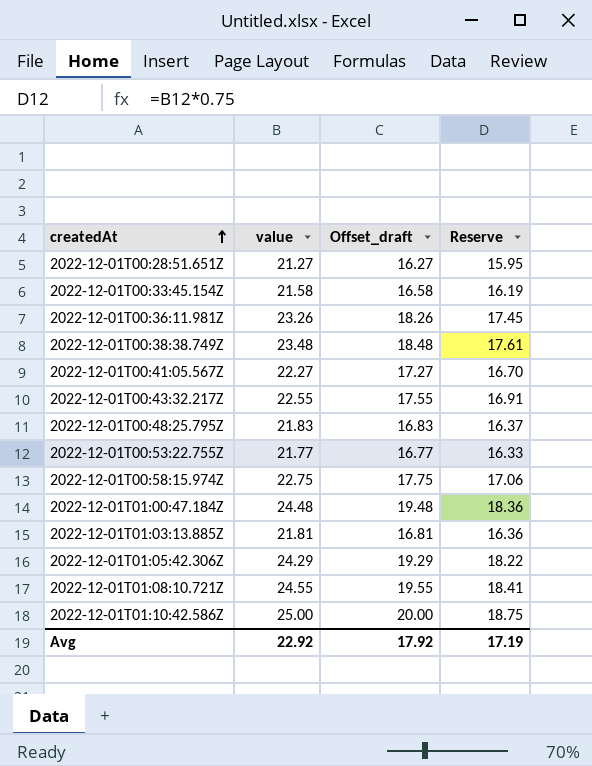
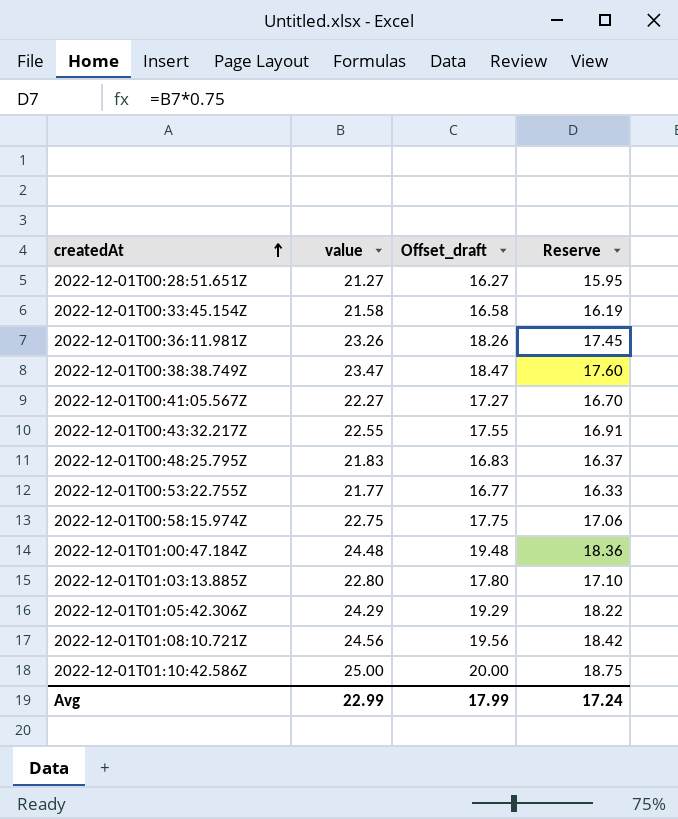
2022-12-01T00:38:38.749Z | value: 23.48 -> 23.47
2022-12-01T00:38:38.749Z | Offset_draft: 18.48 -> 18.47
2022-12-01T00:38:38.749Z | Reserve: 17.61 -> 17.60
2022-12-01T01:03:13.885Z | value: 21.81 -> 22.80
2022-12-01T01:03:13.885Z | Offset_draft: 16.81 -> 17.80
2022-12-01T01:03:13.885Z | Reserve: 16.36 -> 17.10
2022-12-01T01:08:10.721Z | value: 24.55 -> 24.56
2022-12-01T01:08:10.721Z | Offset_draft: 19.55 -> 19.56
2022-12-01T01:08:10.721Z | Reserve: 18.41 -> 18.42
Avg | value: 22.92 -> 22.99
Avg | Offset_draft: 17.92 -> 17.99
Avg | Reserve: 17.19 -> 17.24

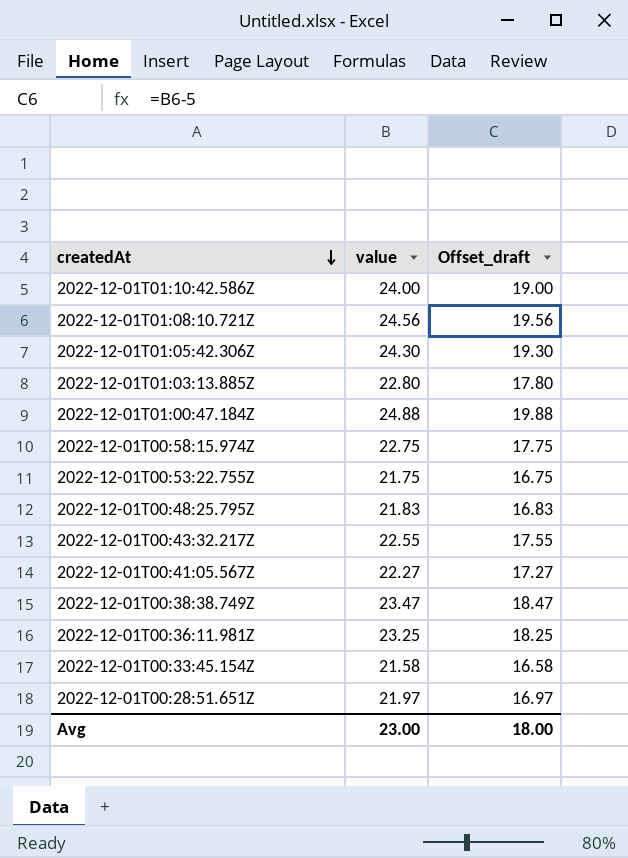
row order: createdAt ascending -> createdAt descending
column Reserve | formula: [value] * 0.75 -> none
2022-12-01T01:10:42.586Z | value: 25.00 -> 24.00
2022-12-01T01:10:42.586Z | Offset_draft: 20.00 -> 19.00
2022-12-01T01:05:42.306Z | value: 24.29 -> 24.30
2022-12-01T01:05:42.306Z | Offset_draft: 19.29 -> 19.30
2022-12-01T01:00:47.184Z | value: 24.48 -> 24.88
2022-12-01T01:00:47.184Z | Offset_draft: 19.48 -> 19.88
2022-12-01T00:53:22.755Z | value: 21.77 -> 21.75
2022-12-01T00:53:22.755Z | Offset_draft: 16.77 -> 16.75
2022-12-01T00:36:11.981Z | value: 23.26 -> 23.25
2022-12-01T00:36:11.981Z | Offset_draft: 18.26 -> 18.25
2022-12-01T00:28:51.651Z | value: 21.27 -> 21.97
2022-12-01T00:28:51.651Z | Offset_draft: 16.27 -> 16.97
Avg | value: 22.99 -> 23.00
Avg | Offset_draft: 17.99 -> 18.00

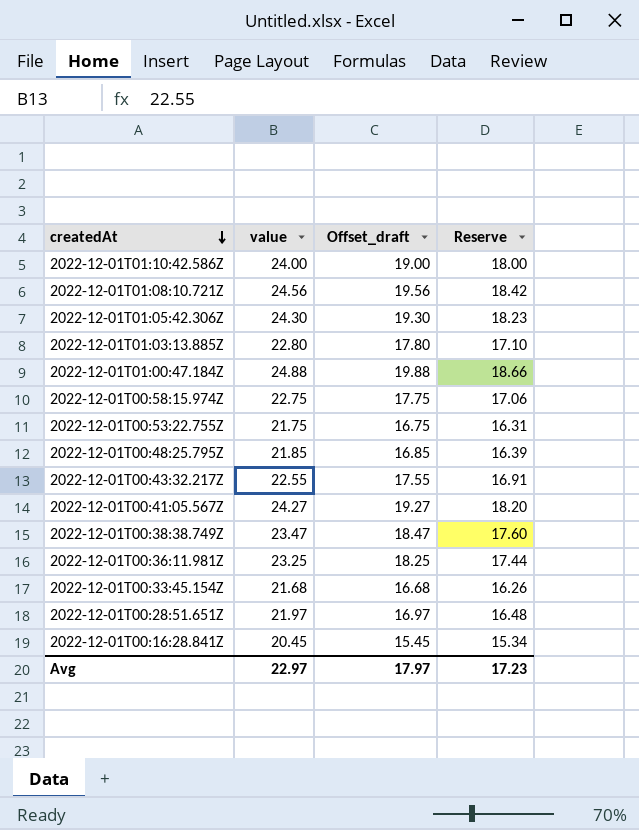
column Reserve | formula: none -> [value] * 0.75
2022-12-01T00:48:25.795Z | value: 21.83 -> 21.85
2022-12-01T00:48:25.795Z | Offset_draft: 16.83 -> 16.85
2022-12-01T00:41:05.567Z | value: 22.27 -> 24.27
2022-12-01T00:41:05.567Z | Offset_draft: 17.27 -> 19.27
2022-12-01T00:33:45.154Z | value: 21.58 -> 21.68
2022-12-01T00:33:45.154Z | Offset_draft: 16.58 -> 16.68
row 2022-12-01T00:16:28.841Z: none -> 20.45 | 15.45 | 15.34
Avg | value: 23.00 -> 22.97
Avg | Offset_draft: 18.00 -> 17.97

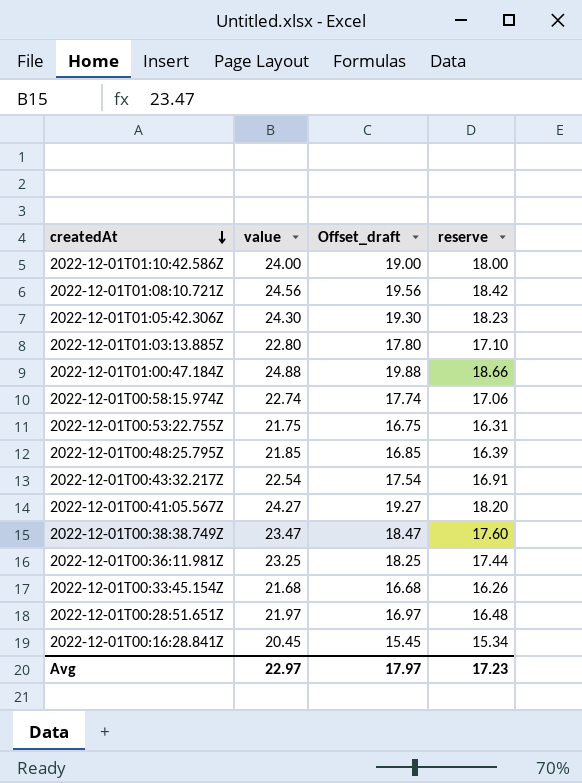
column name: Reserve -> reserve
2022-12-01T00:58:15.974Z | value: 22.75 -> 22.74
2022-12-01T00:58:15.974Z | Offset_draft: 17.75 -> 17.74
2022-12-01T00:43:32.217Z | value: 22.55 -> 22.54
2022-12-01T00:43:32.217Z | Offset_draft: 17.55 -> 17.54

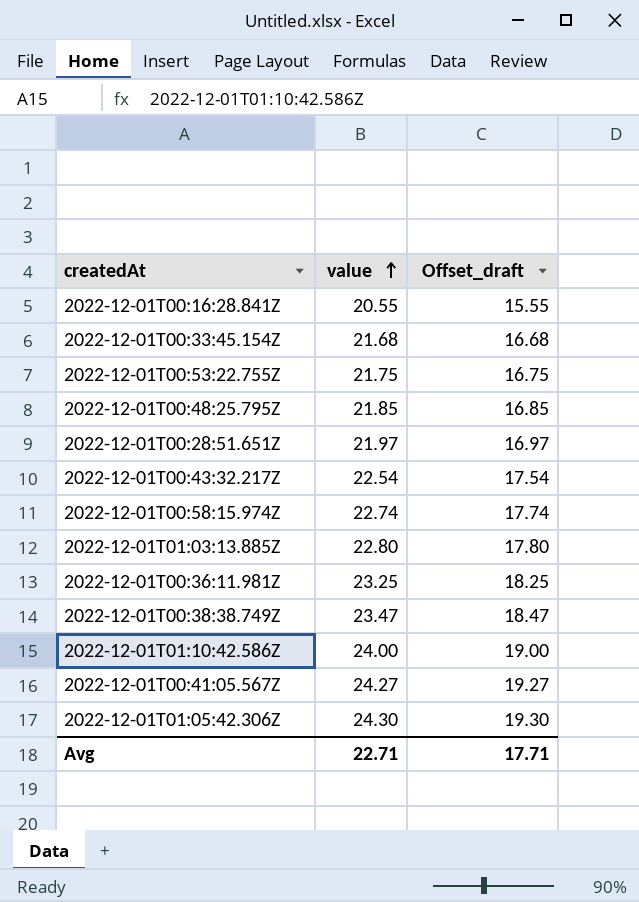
row order: createdAt descending -> value ascending
column reserve | formula: [value] * 0.75 -> none
row 2022-12-01T01:08:10.721Z: 24.56 | 19.56 | 18.42 -> none
row 2022-12-01T01:00:47.184Z: 24.88 | 19.88 | 18.66 -> none
2022-12-01T00:16:28.841Z | value: 20.45 -> 20.55
2022-12-01T00:16:28.841Z | Offset_draft: 15.45 -> 15.55
Avg | value: 22.97 -> 22.71
Avg | Offset_draft: 17.97 -> 17.71

